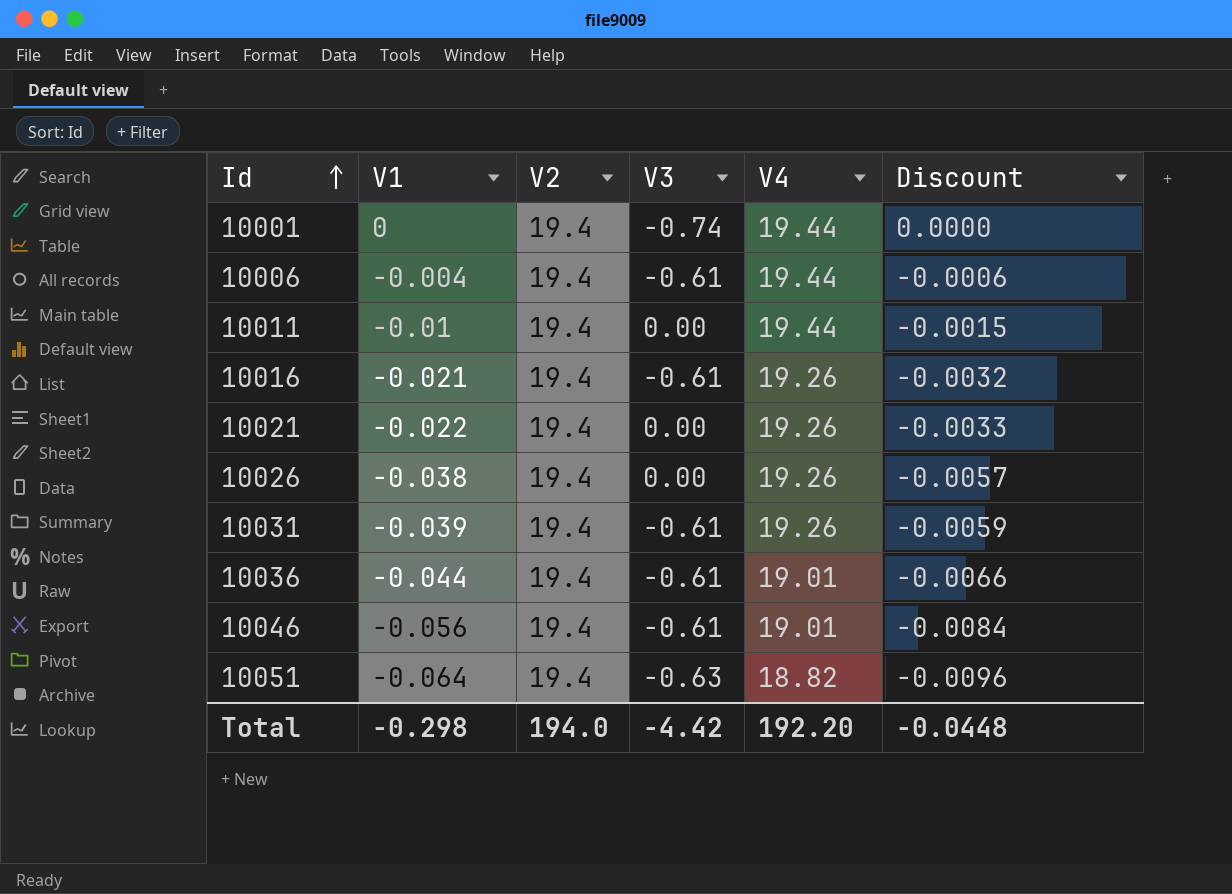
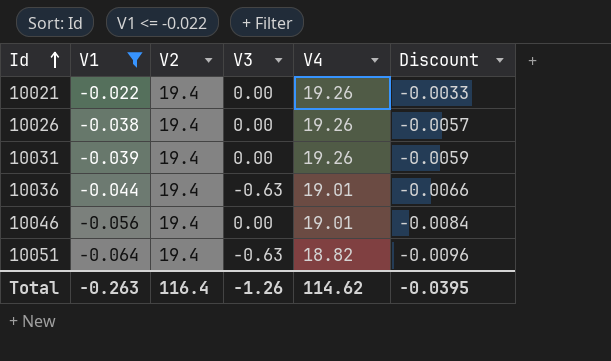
filter: none -> V1 <= -0.022
10031 | V3: -0.61 -> 0.00
10036 | V3: -0.61 -> -0.63
10046 | V3: -0.61 -> 0.00
Total | V1: -0.298 -> -0.263
Total | V2: 194.0 -> 116.4
Total | V3: -4.42 -> -1.26
Total | V4: 192.20 -> 114.62
Total | Discount: -0.0448 -> -0.0395

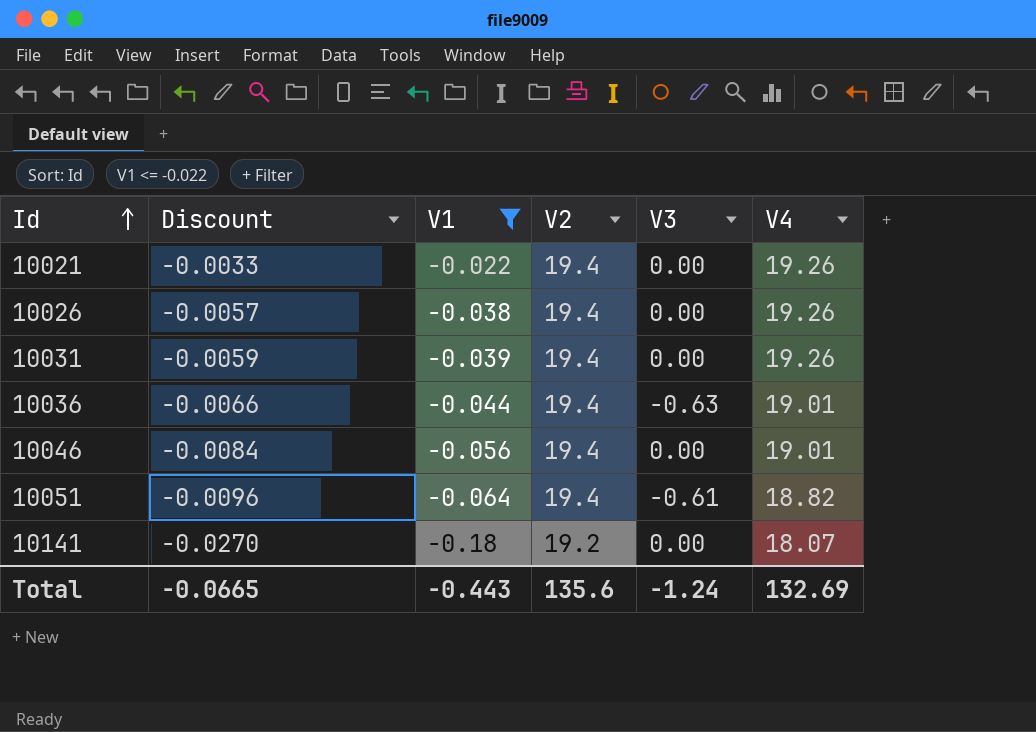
column Discount | position: 6 -> 2
10051 | V3: -0.63 -> -0.61
row 10141: none -> -0.0270 | -0.18 | 19.2 | 0.00 | 18.07
Total | Discount: -0.0395 -> -0.0665
Total | V1: -0.263 -> -0.443
Total | V2: 116.4 -> 135.6
Total | V3: -1.26 -> -1.24
Total | V4: 114.62 -> 132.69

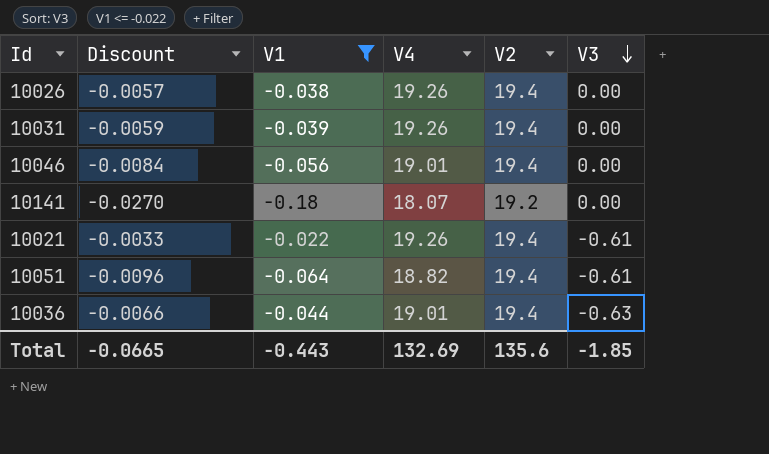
row order: Id ascending -> V3 descending
column V4 | position: 6 -> 4
10021 | V3: 0.00 -> -0.61
Total | V3: -1.24 -> -1.85

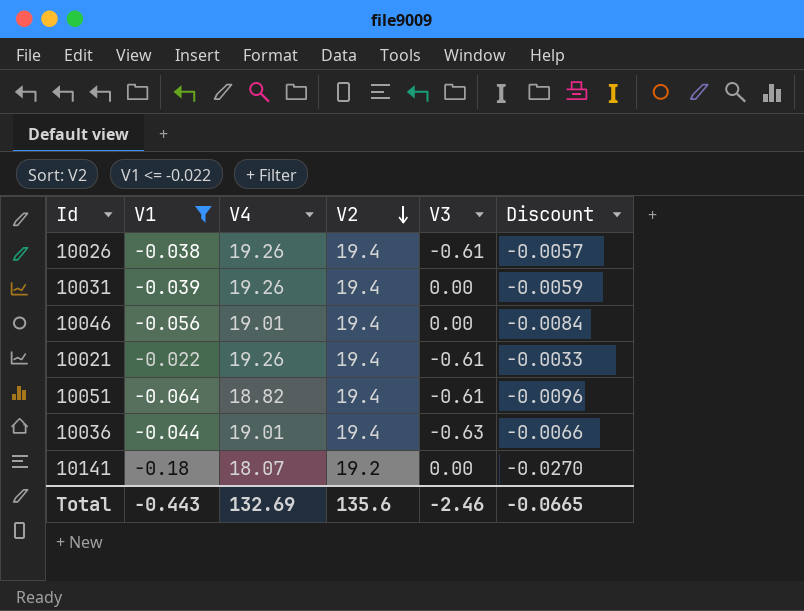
row order: V3 descending -> V2 descending
column Discount | position: 2 -> 6
10026 | V3: 0.00 -> -0.61
Total | V3: -1.85 -> -2.46

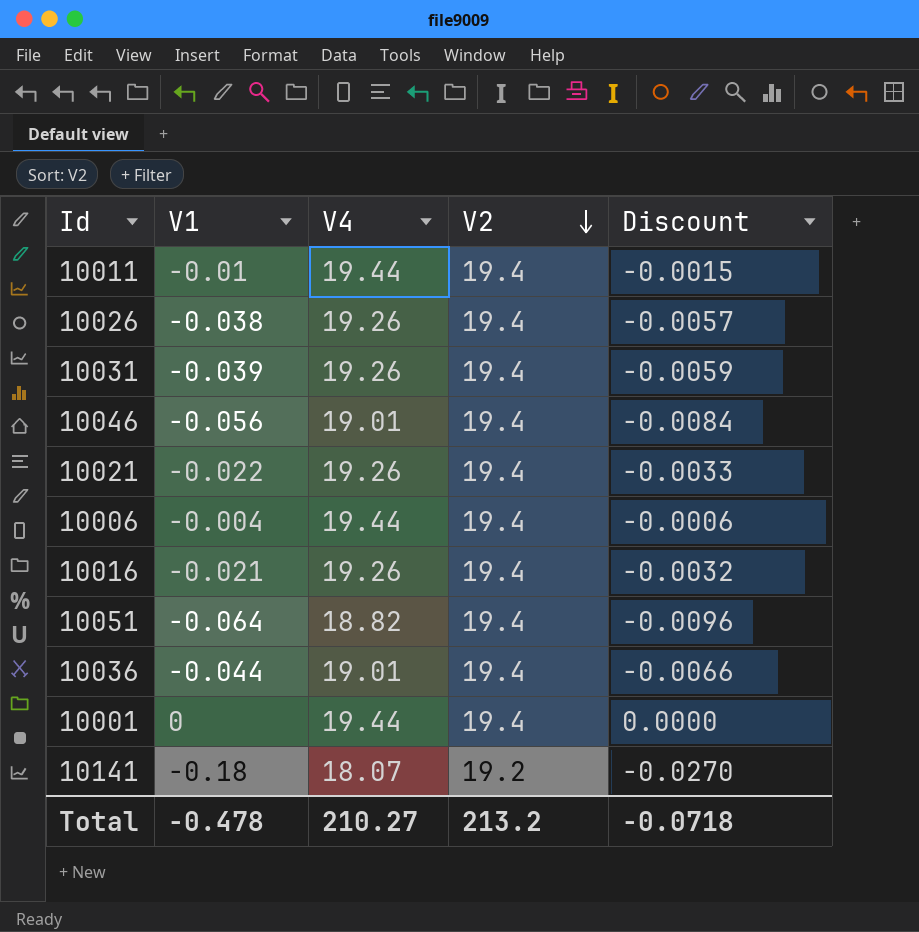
filter: V1 <= -0.022 -> none
column V3 | position: 5 -> none
Total | V1: -0.443 -> -0.478
Total | V4: 132.69 -> 210.27
Total | V2: 135.6 -> 213.2
Total | Discount: -0.0665 -> -0.0718

